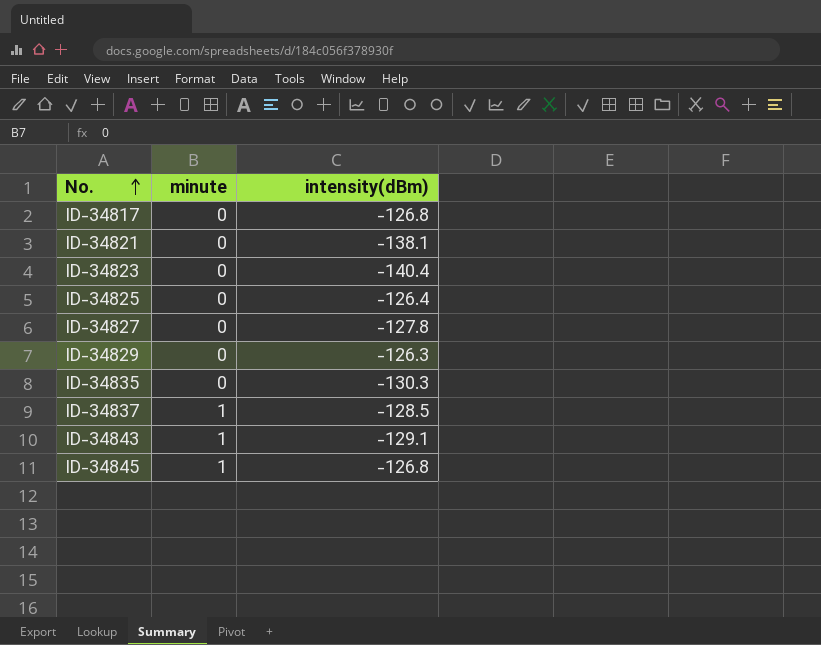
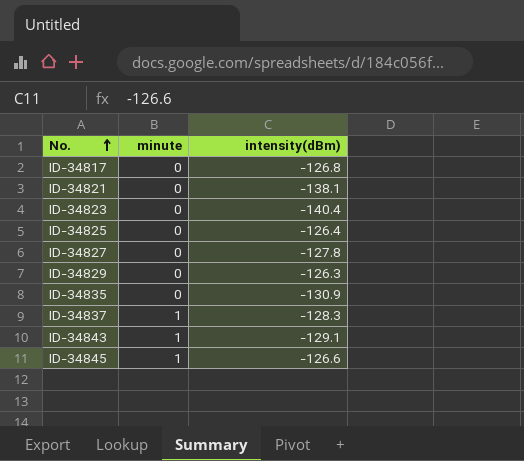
ID-34835 | intensity(dBm): -130.3 -> -130.9
ID-34837 | intensity(dBm): -128.5 -> -128.3
ID-34845 | intensity(dBm): -126.8 -> -126.6

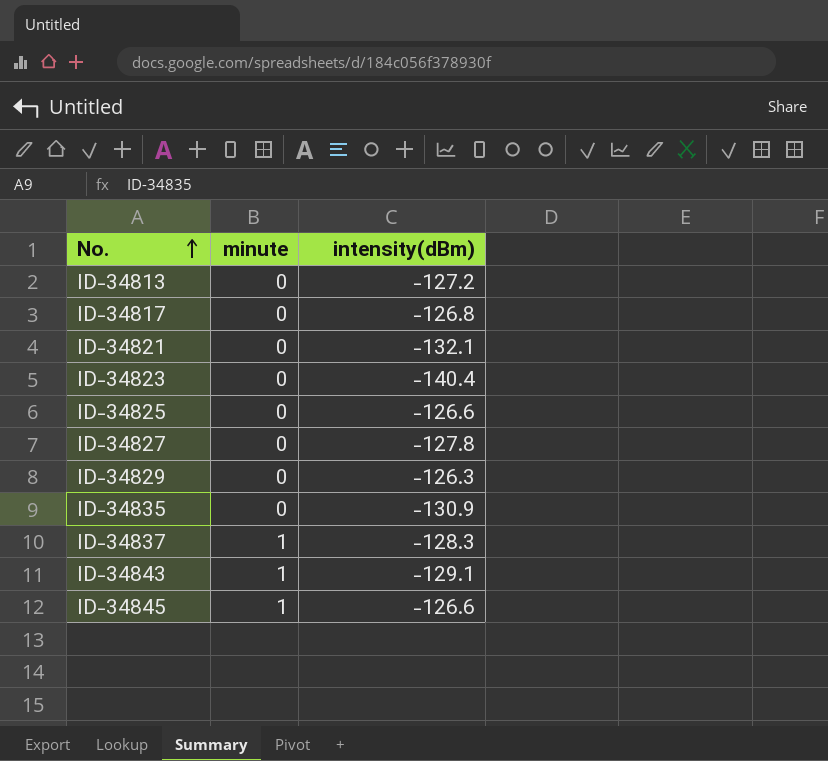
row ID-34813: none -> 0 | -127.2
ID-34821 | intensity(dBm): -138.1 -> -132.1
ID-34825 | intensity(dBm): -126.4 -> -126.6

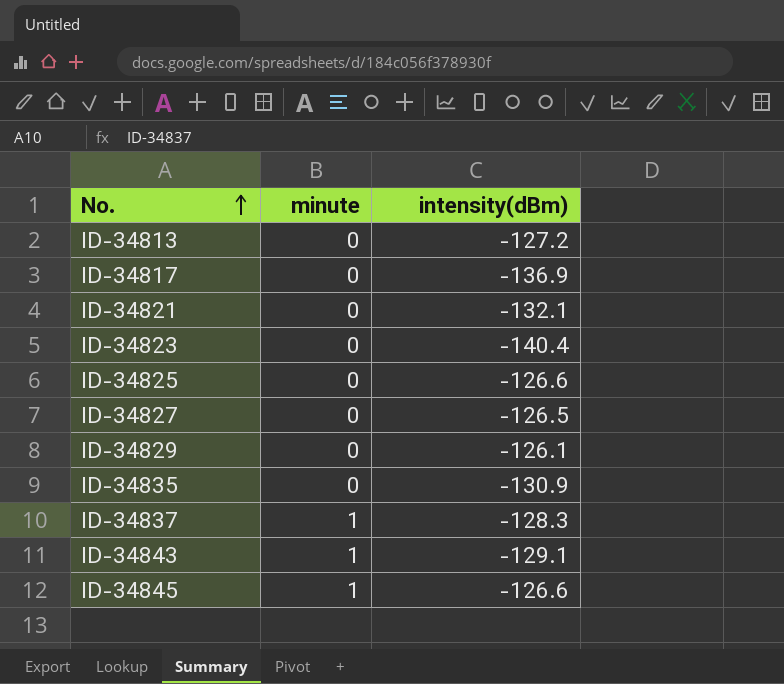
ID-34817 | intensity(dBm): -126.8 -> -136.9
ID-34827 | intensity(dBm): -127.8 -> -126.5
ID-34829 | intensity(dBm): -126.3 -> -126.1

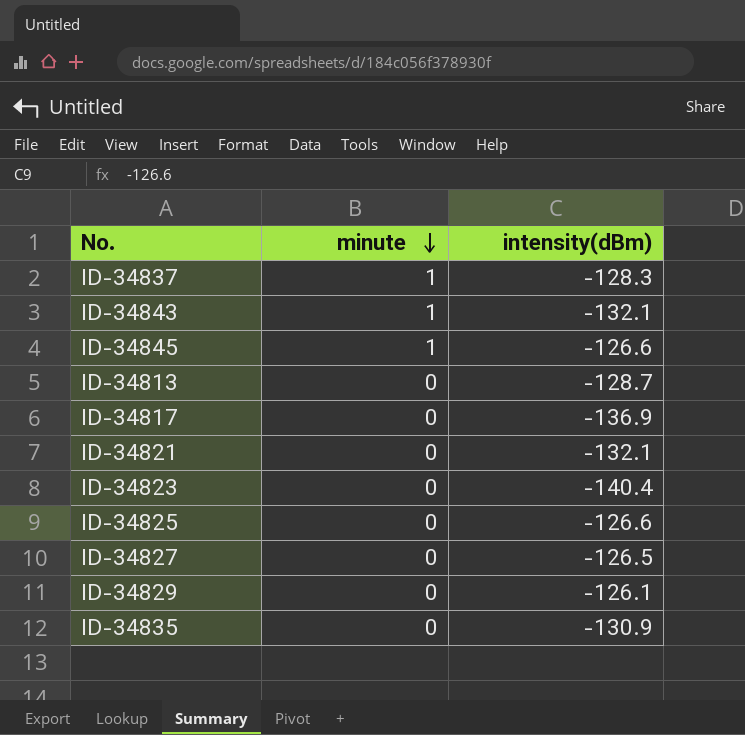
row order: No. ascending -> minute descending
ID-34843 | intensity(dBm): -129.1 -> -132.1
ID-34813 | intensity(dBm): -127.2 -> -128.7

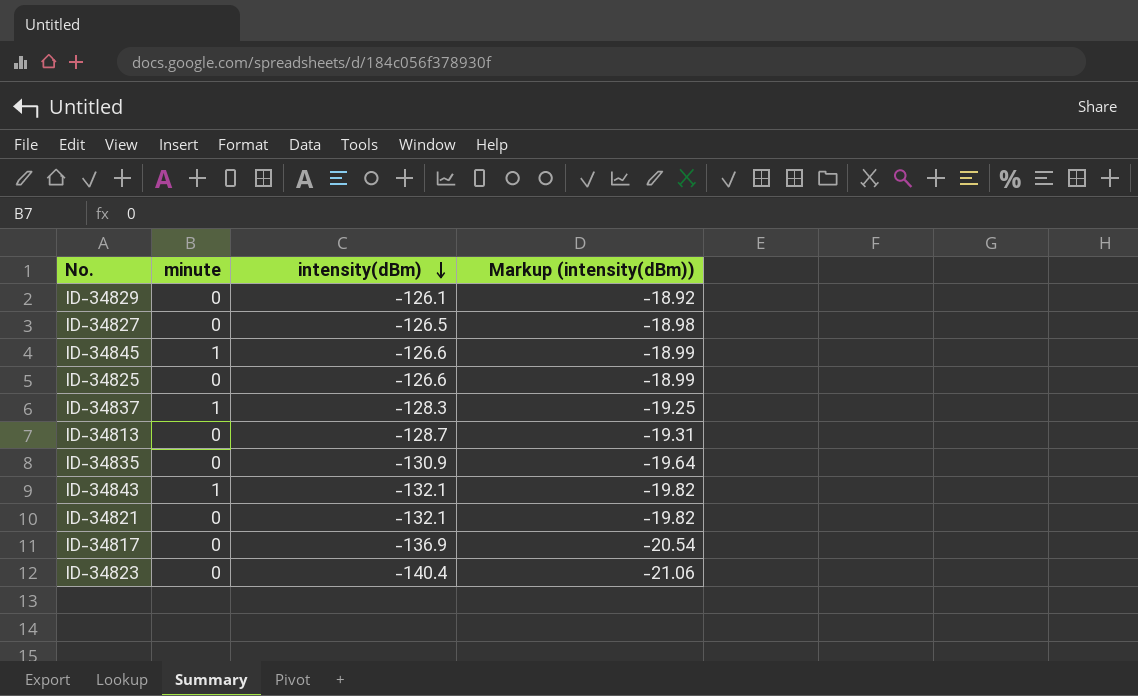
row order: minute descending -> intensity(dBm) descending
column Markup (intensity(dBm)) | formula: none -> [intensity(dBm)] * 0.15

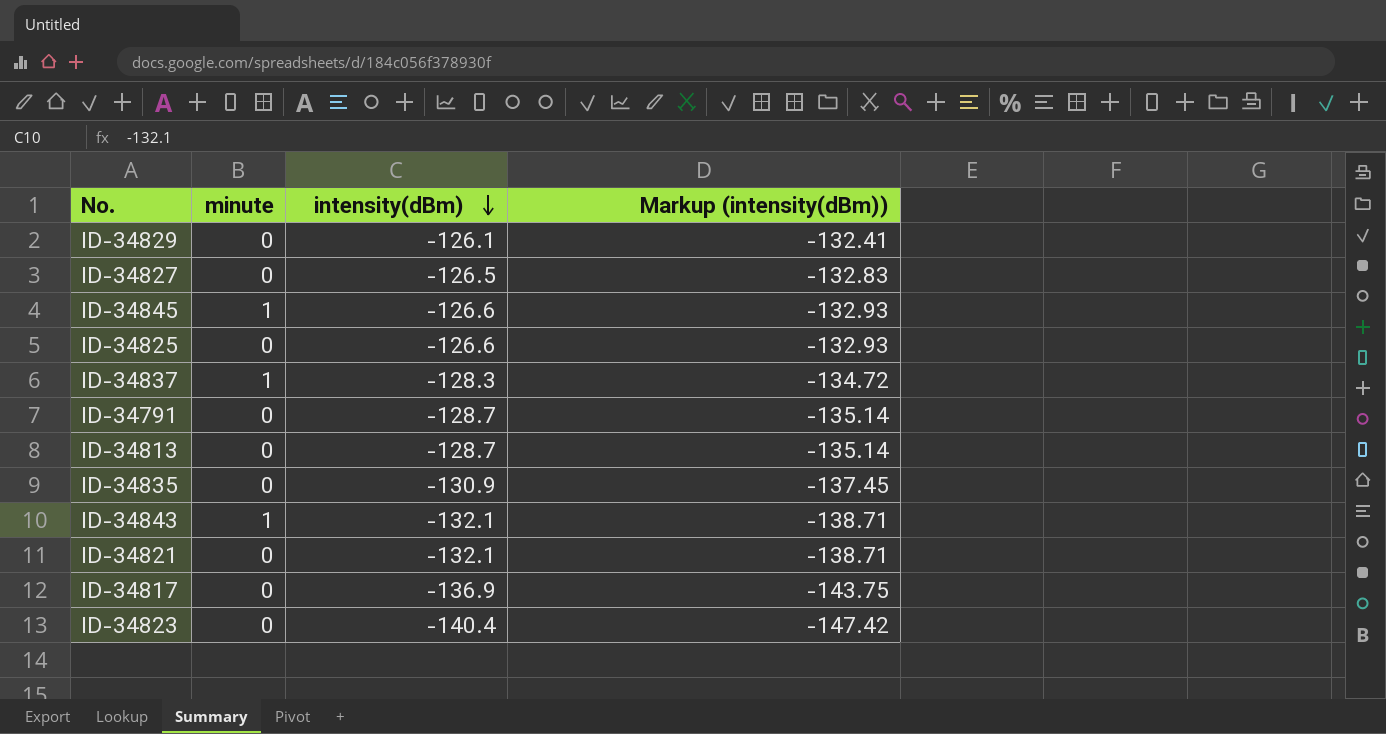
column Markup (intensity(dBm)) | formula: [intensity(dBm)] * 0.15 -> [intensity(dBm)] * 1.05
row ID-34791: none -> 0 | -128.7 | -135.14

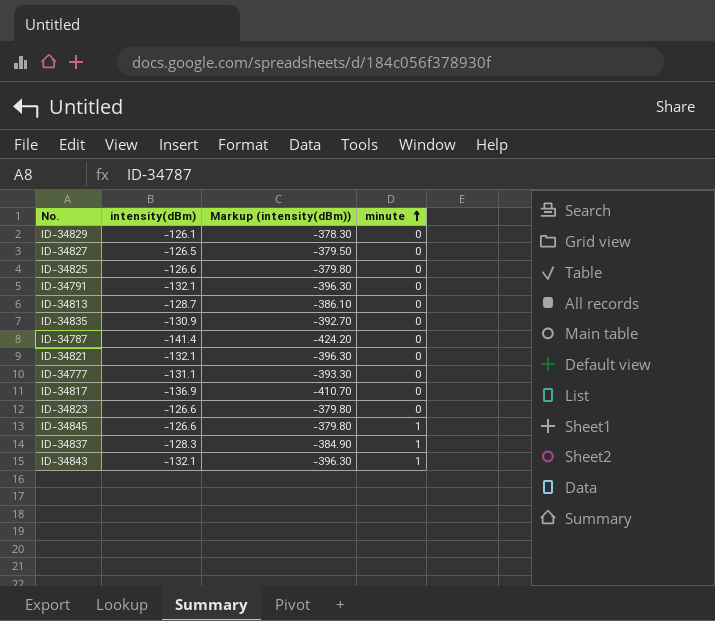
row order: intensity(dBm) descending -> minute ascending
column Markup (intensity(dBm)) | formula: [intensity(dBm)] * 1.05 -> [intensity(dBm)] * 3
column minute | position: 2 -> 4
ID-34791 | intensity(dBm): -128.7 -> -132.1
row ID-34787: none -> -141.4 | -424.20 | 0
row ID-34777: none -> -131.1 | -393.30 | 0
ID-34823 | intensity(dBm): -140.4 -> -126.6

